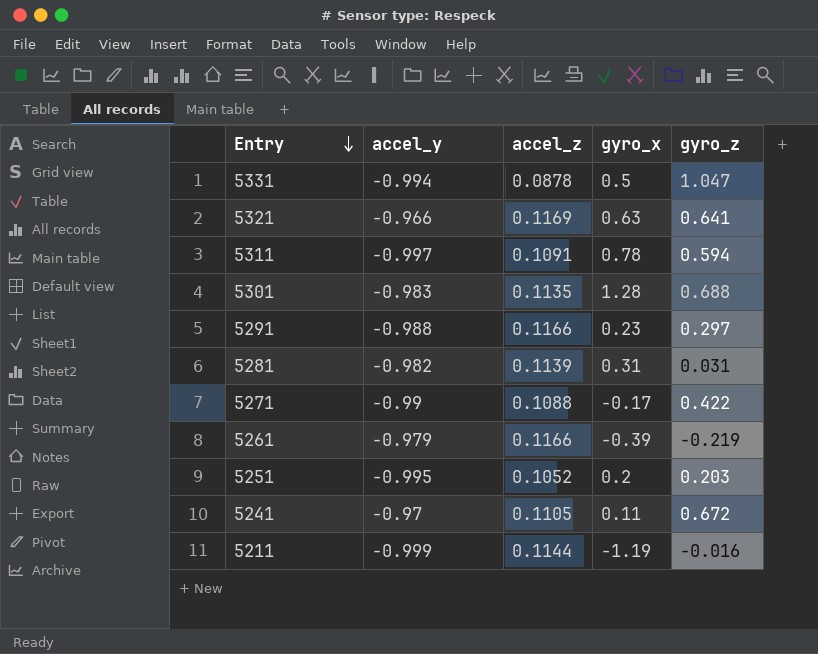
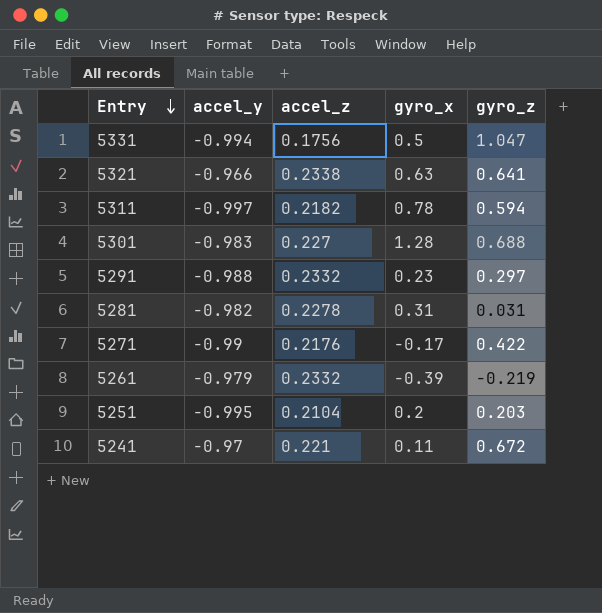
row 5211: -0.999 | 0.1144 | -1.19 | -0.016 -> none
5331 | accel_z: 0.0878 -> 0.1756
5321 | accel_z: 0.1169 -> 0.2338
5311 | accel_z: 0.1091 -> 0.2182
5301 | accel_z: 0.1135 -> 0.227
5291 | accel_z: 0.1166 -> 0.2332
5281 | accel_z: 0.1139 -> 0.2278
5271 | accel_z: 0.1088 -> 0.2176
5261 | accel_z: 0.1166 -> 0.2332
5251 | accel_z: 0.1052 -> 0.2104
5241 | accel_z: 0.1105 -> 0.221

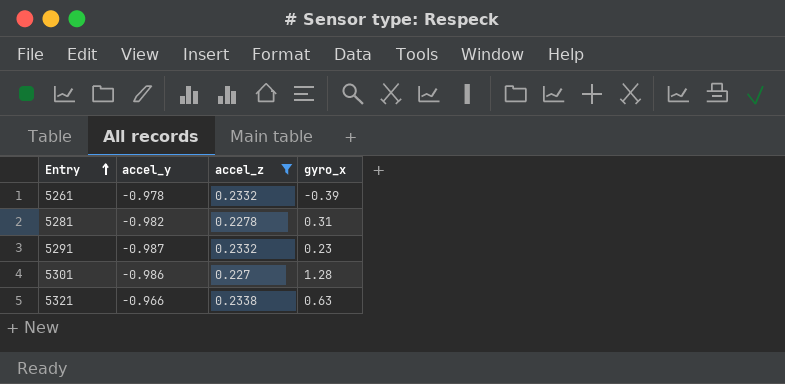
filter: none -> accel_z >= 0.227
row order: Entry descending -> Entry ascending
column gyro_z | position: 5 -> none
5261 | accel_y: -0.979 -> -0.978
5291 | accel_y: -0.988 -> -0.987
5301 | accel_y: -0.983 -> -0.986

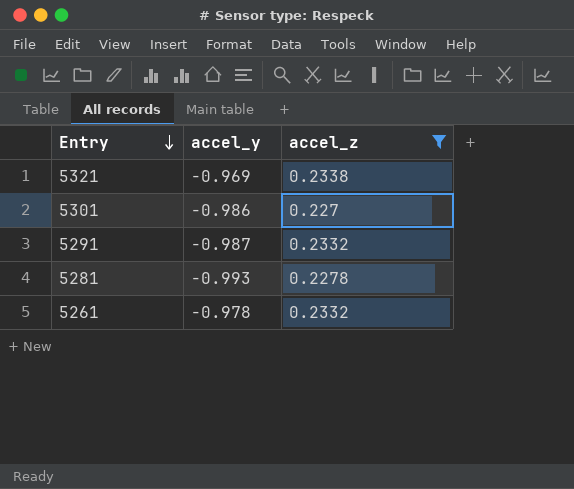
row order: Entry ascending -> Entry descending
column gyro_x | position: 4 -> none
5321 | accel_y: -0.966 -> -0.969
5281 | accel_y: -0.982 -> -0.993

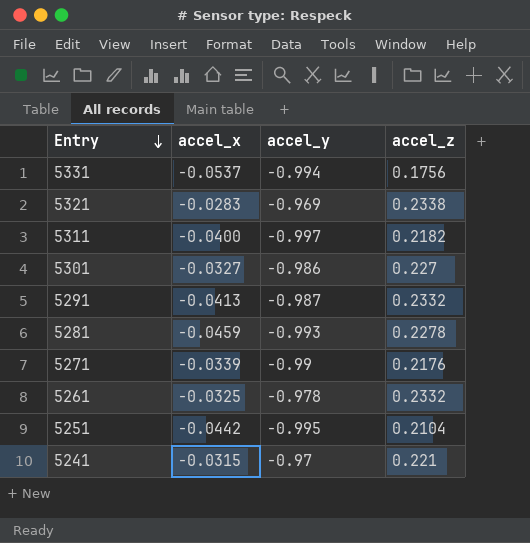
filter: accel_z >= 0.227 -> none
column accel_x | position: none -> 2

